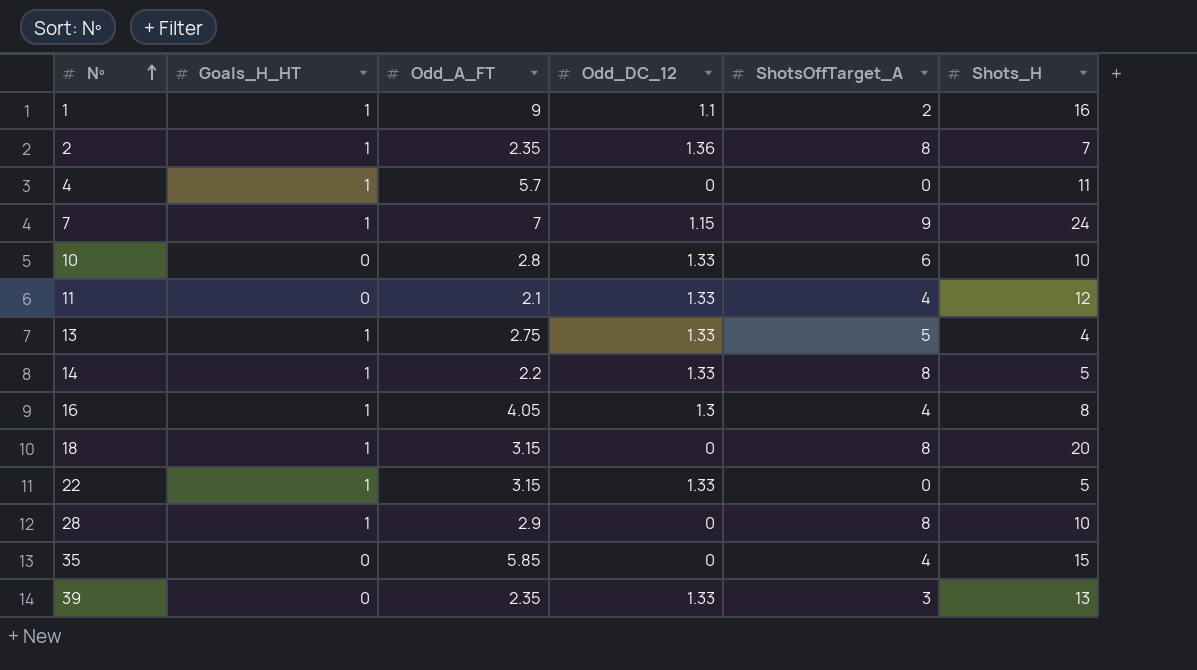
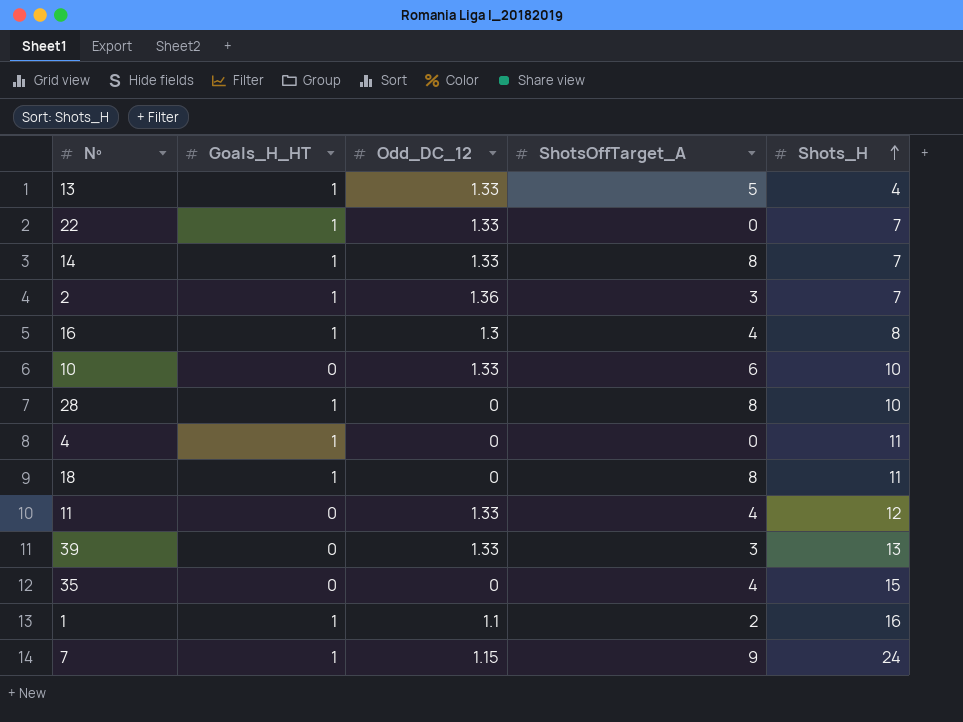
row order: Nº ascending -> Shots_H ascending
column Odd_A_FT | position: 3 -> none
22 | Shots_H: 5 -> 7
14 | Shots_H: 5 -> 7
2 | ShotsOffTarget_A: 8 -> 3
18 | Shots_H: 20 -> 11

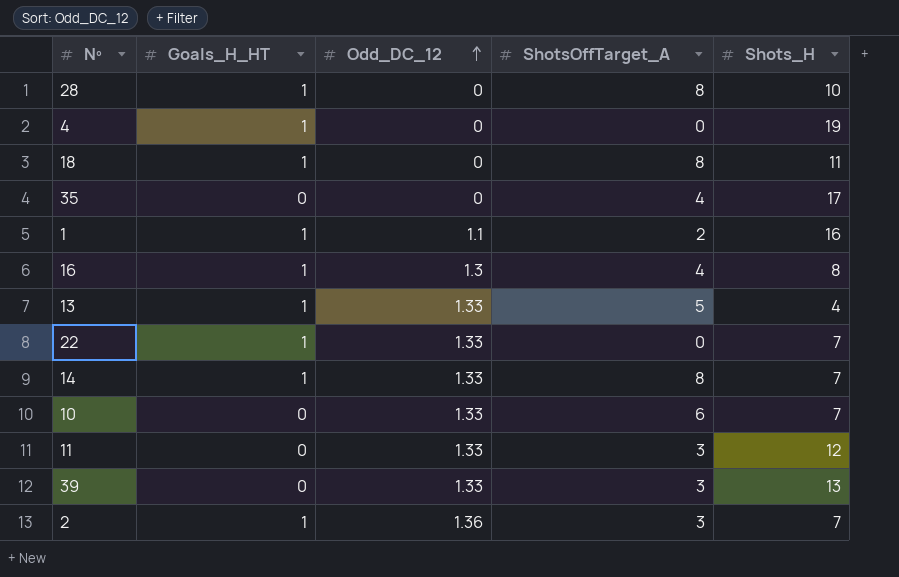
row order: Shots_H ascending -> Odd_DC_12 ascending
row 7: 1 | 1.15 | 9 | 24 -> none
4 | Shots_H: 11 -> 19
35 | Shots_H: 15 -> 17
10 | Shots_H: 10 -> 7
11 | ShotsOffTarget_A: 4 -> 3

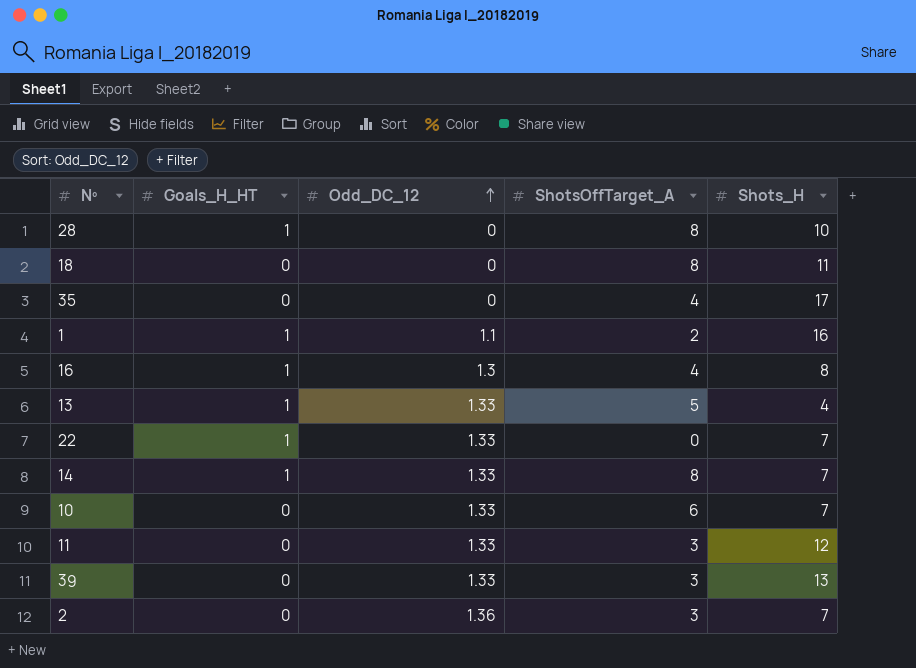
row 4: 1 | 0 | 0 | 19 -> none
18 | Goals_H_HT: 1 -> 0
2 | Goals_H_HT: 1 -> 0

